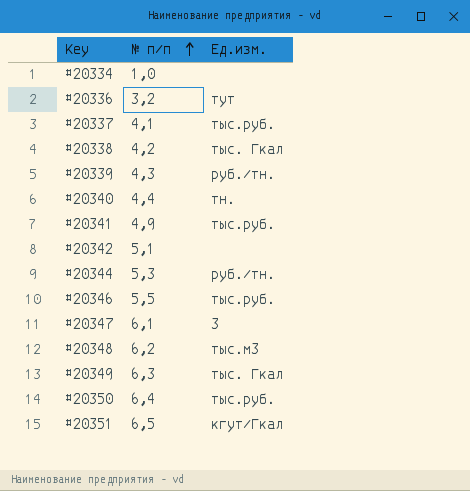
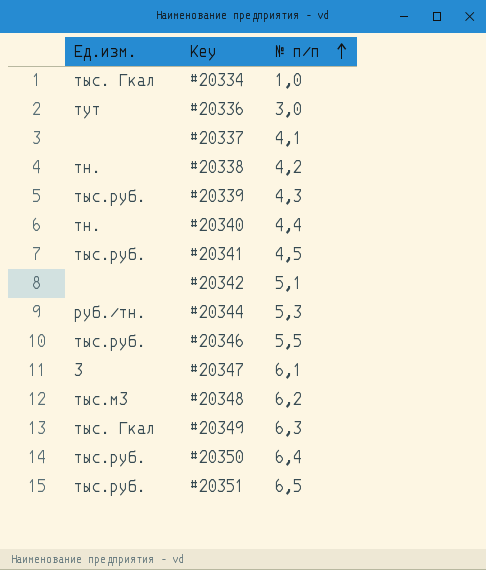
column Ед.изм. | position: 3 -> 1
#20334 | Ед.изм.: none -> тыс. Гкал
#20336 | № п/п: 3,2 -> 3,0
#20337 | Ед.изм.: тыс.руб. -> none
#20338 | Ед.изм.: тыс. Гкал -> тн.
#20339 | Ед.изм.: руб./тн. -> тыс.руб.
#20341 | № п/п: 4,9 -> 4,5
#20351 | Ед.изм.: кгут/Гкал -> тыс.руб.

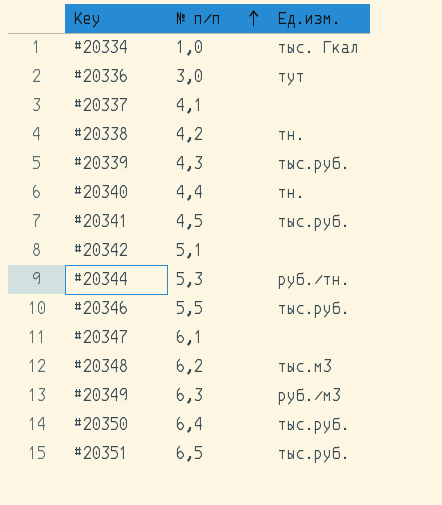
column Ед.изм. | position: 1 -> 3
#20347 | Ед.изм.: 3 -> none
#20349 | Ед.изм.: тыс. Гкал -> руб./м3

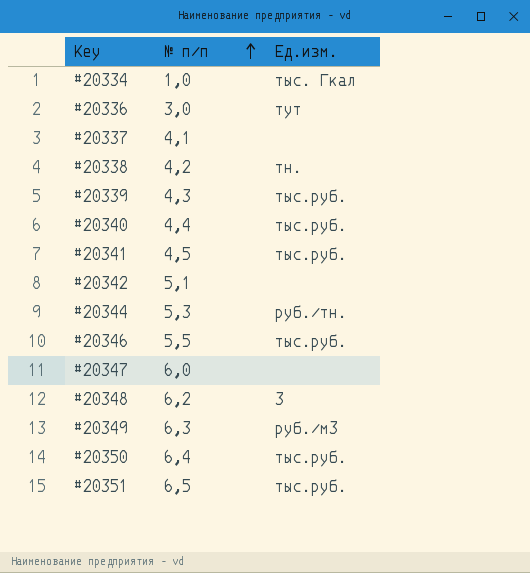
#20340 | Ед.изм.: тн. -> тыс.руб.
#20347 | № п/п: 6,1 -> 6,0
#20348 | Ед.изм.: тыс.м3 -> 3

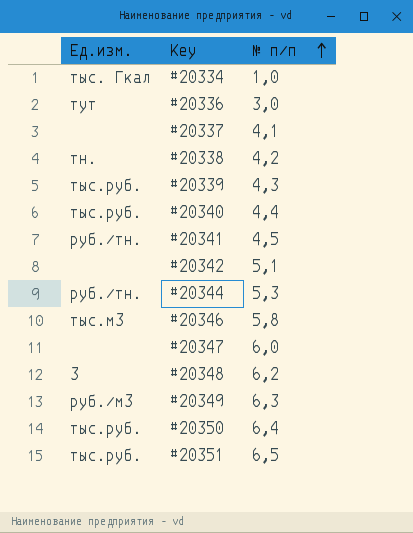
column Ед.изм. | position: 3 -> 1
#20341 | Ед.изм.: тыс.руб. -> руб./тн.
#20346 | Ед.изм.: тыс.руб. -> тыс.м3
#20346 | № п/п: 5,5 -> 5,8

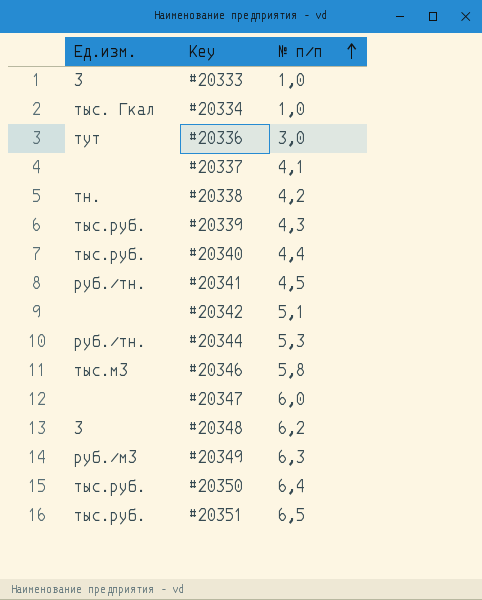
row #20333: none -> 3 | 1,0

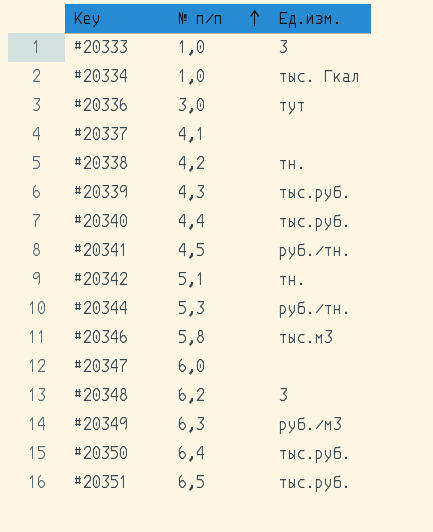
column Ед.изм. | position: 1 -> 3
#20342 | Ед.изм.: none -> тн.

